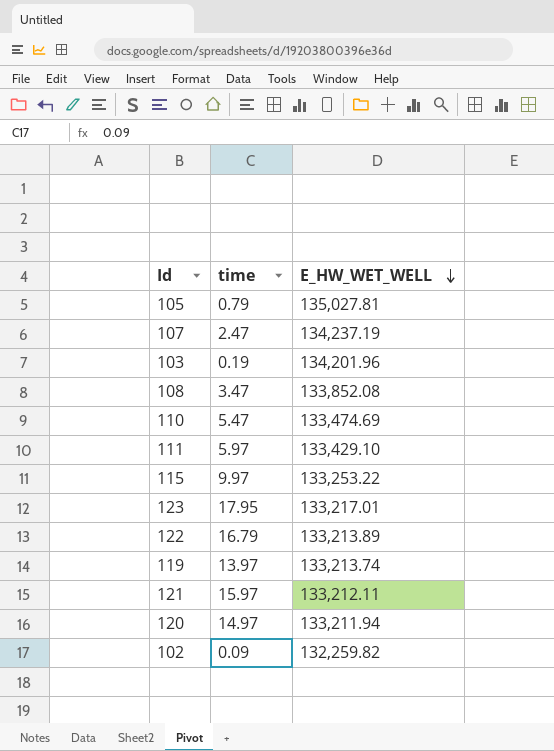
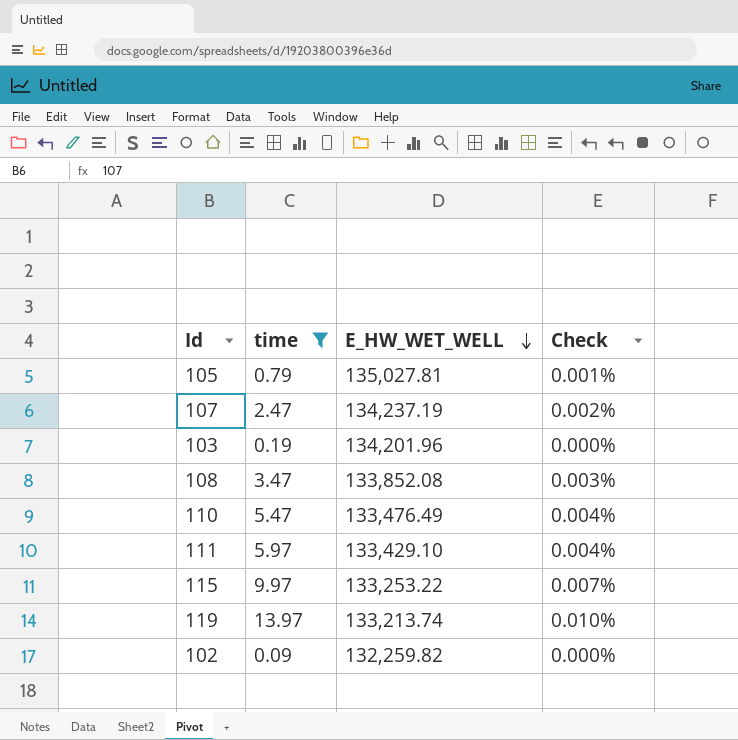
filter: none -> time <= 13.97
column Check | formula: none -> [time] / [E_HW_WET_WELL]
110 | E_HW_WET_WELL: 133,474.69 -> 133,476.49

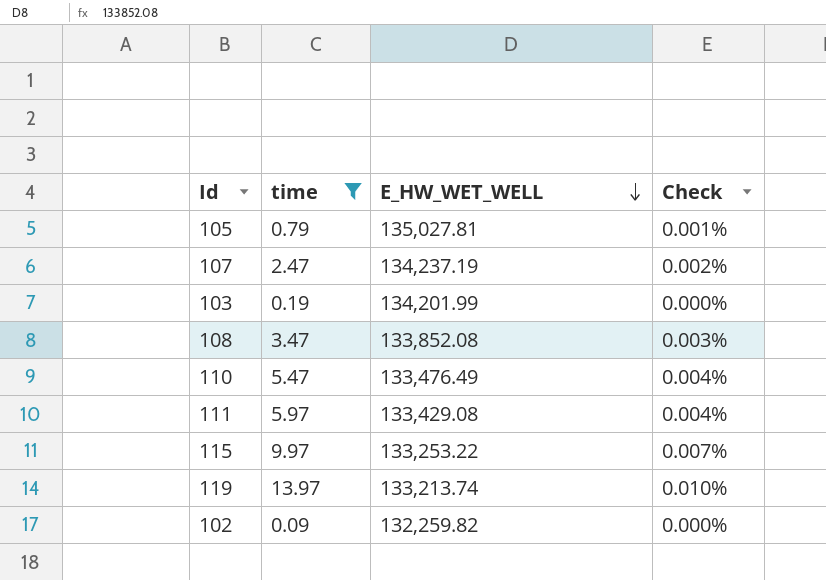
103 | E_HW_WET_WELL: 134,201.96 -> 134,201.99
111 | E_HW_WET_WELL: 133,429.10 -> 133,429.08

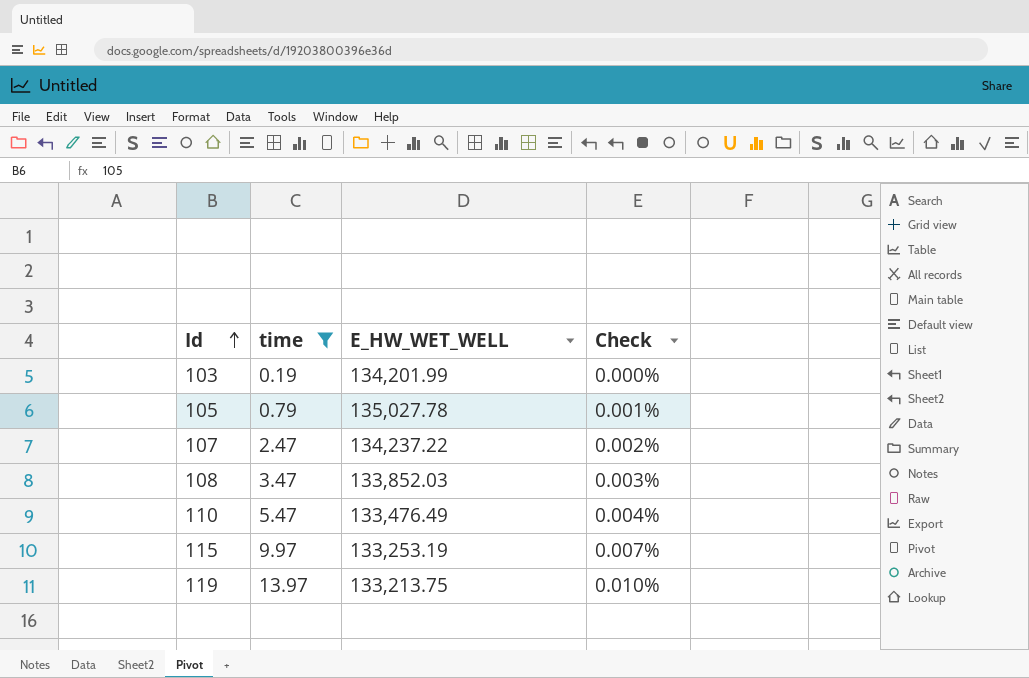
row order: E_HW_WET_WELL descending -> Id ascending
row 111: 5.97 | 133,429.08 | 0.004% -> none
row 102: 0.09 | 132,259.82 | 0.000% -> none
105 | E_HW_WET_WELL: 135,027.81 -> 135,027.78
107 | E_HW_WET_WELL: 134,237.19 -> 134,237.22
108 | E_HW_WET_WELL: 133,852.08 -> 133,852.03
115 | E_HW_WET_WELL: 133,253.22 -> 133,253.19
119 | E_HW_WET_WELL: 133,213.74 -> 133,213.75

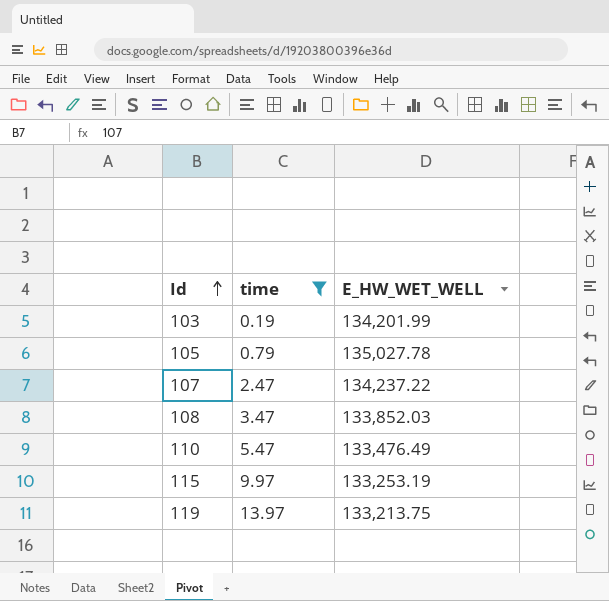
column Check | formula: [time] / [E_HW_WET_WELL] -> none

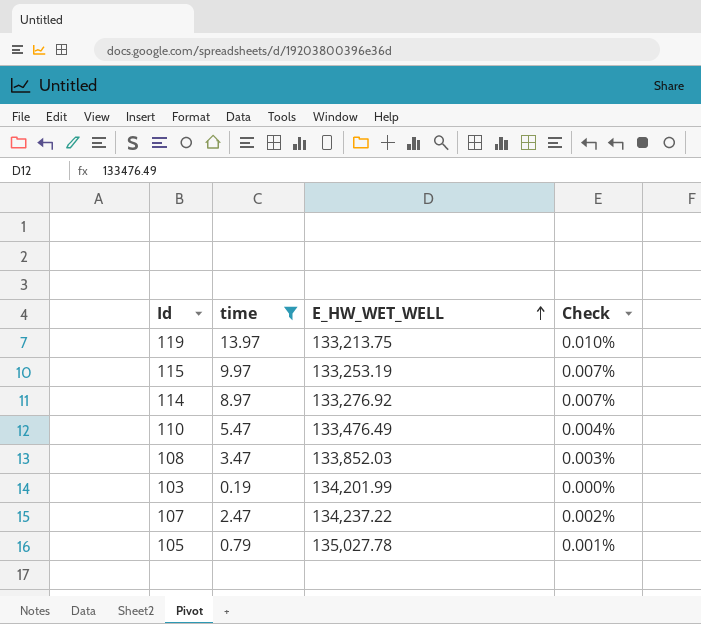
row order: Id ascending -> E_HW_WET_WELL ascending
column Check | formula: none -> [time] / [E_HW_WET_WELL]
row 114: none -> 8.97 | 133,276.92 | 0.007%

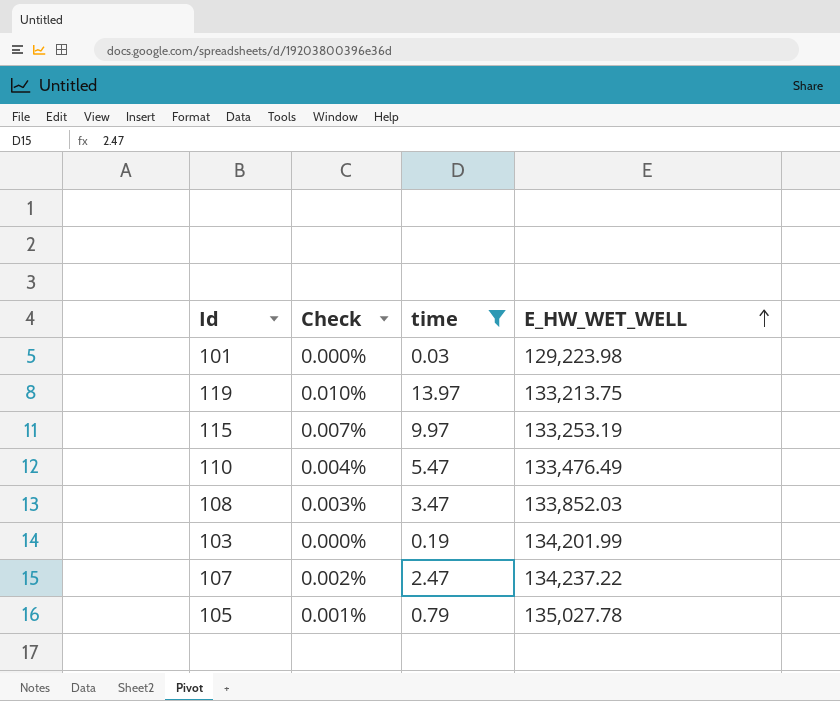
column Check | position: 4 -> 2
row 114: 8.97 | 133,276.92 | 0.007% -> none
row 101: none -> 0.000% | 0.03 | 129,223.98

